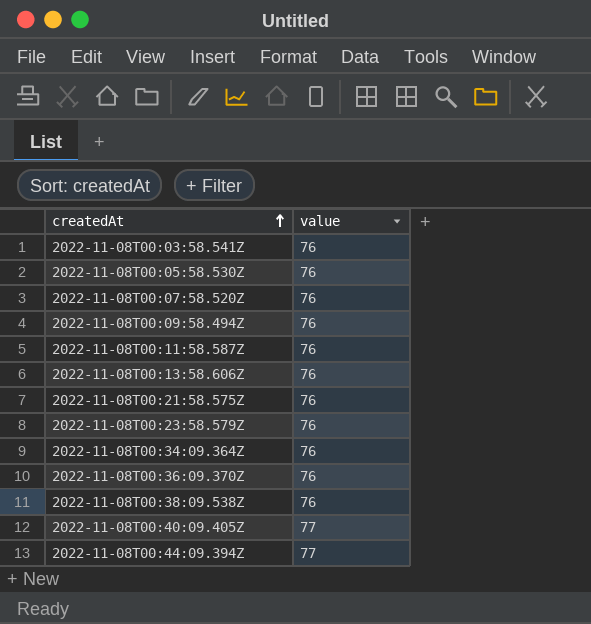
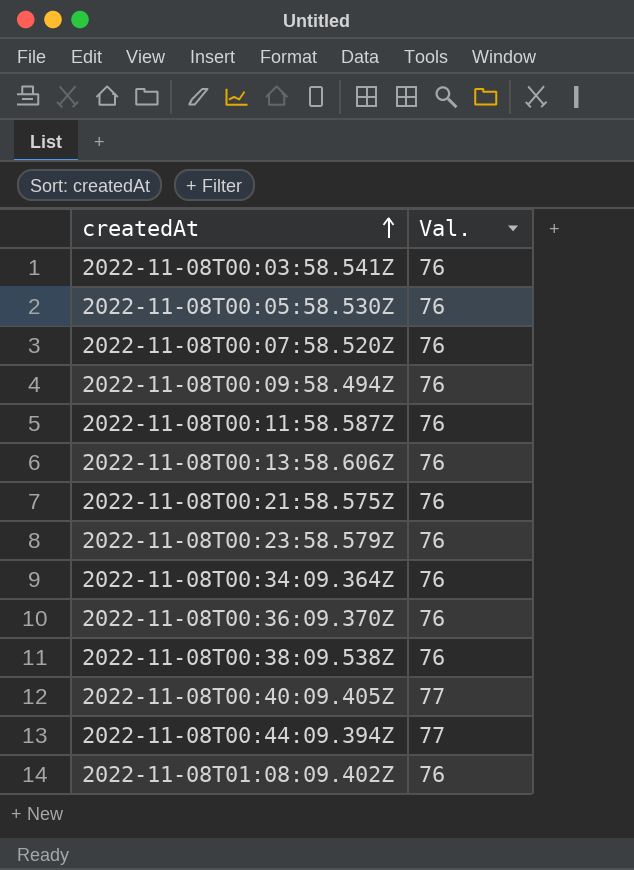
column name: value -> Val.
row 2022-11-08T01:08:09.402Z: none -> 76

